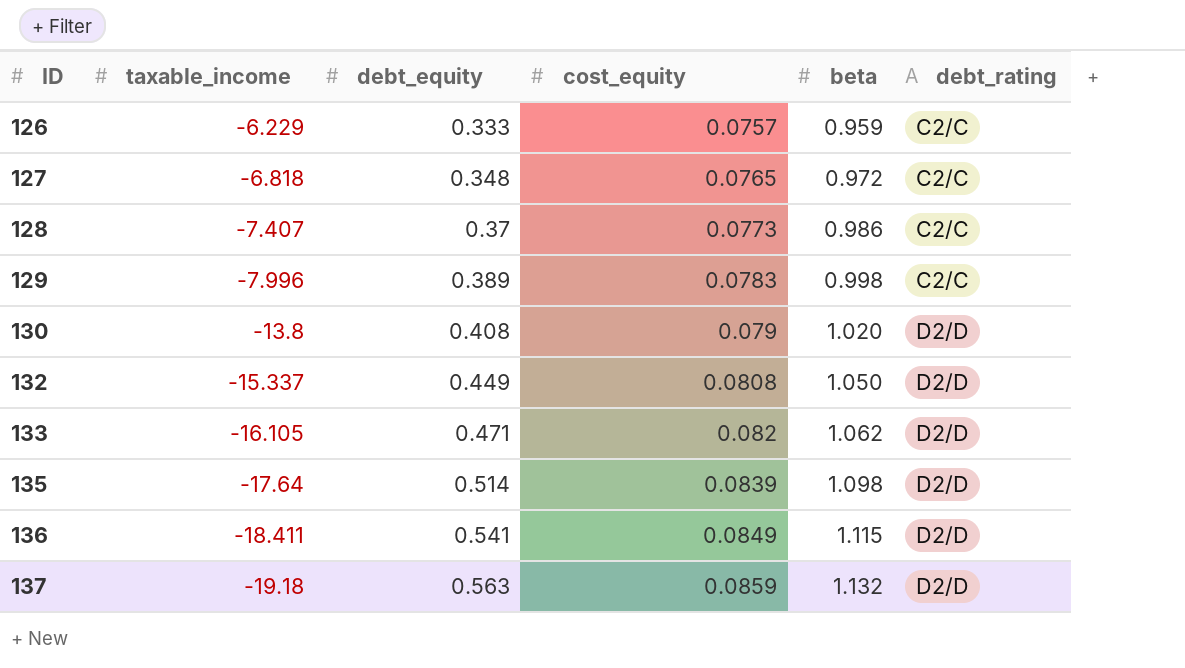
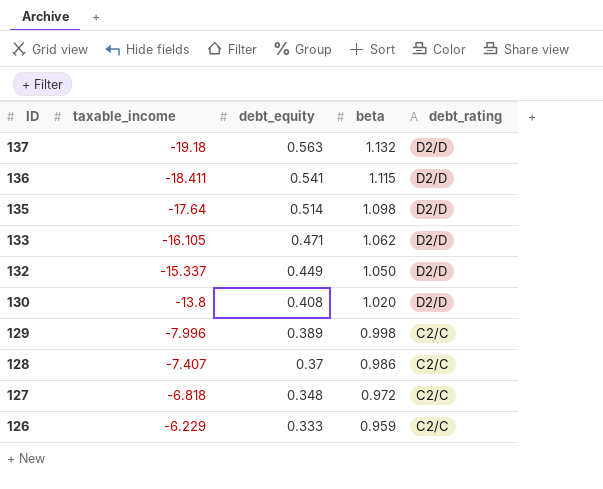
row order: ID ascending -> ID descending
column cost_equity | position: 4 -> none

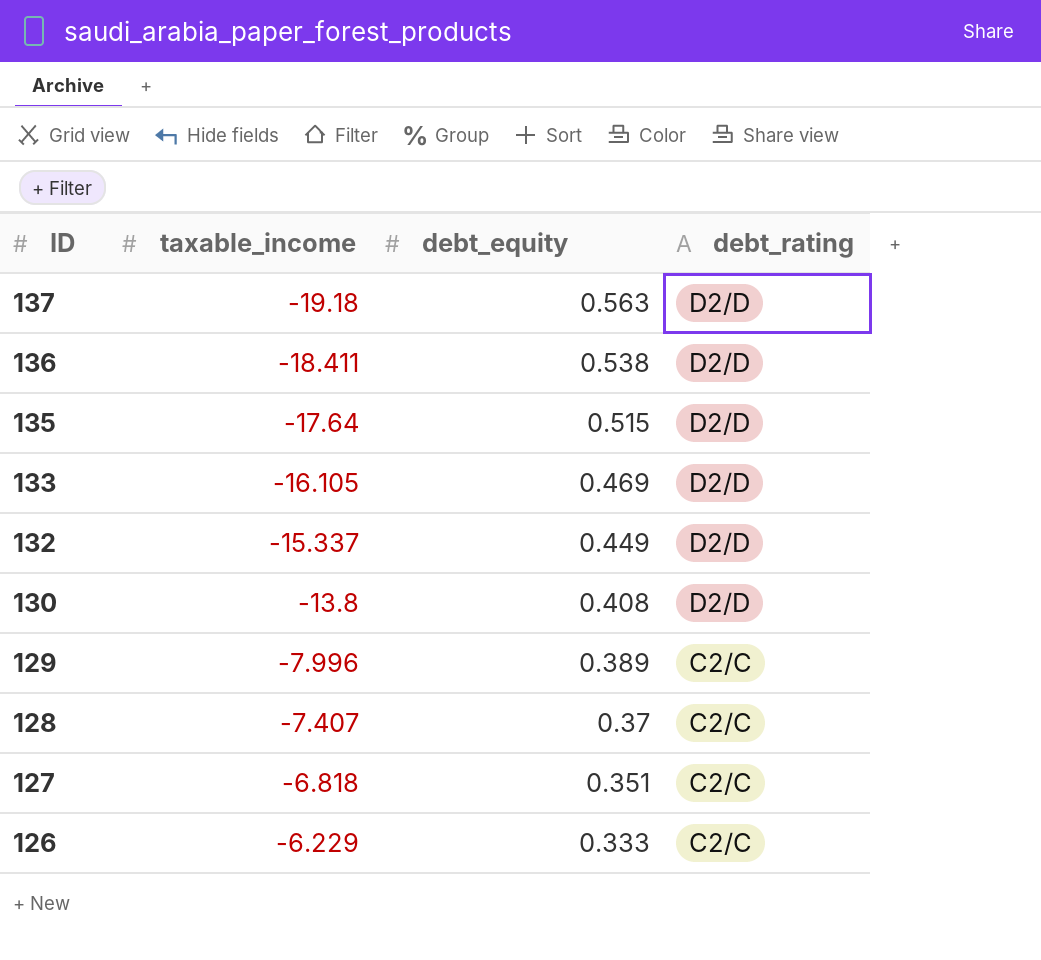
column beta | position: 4 -> none
136 | debt_equity: 0.541 -> 0.538
135 | debt_equity: 0.514 -> 0.515
133 | debt_equity: 0.471 -> 0.469
127 | debt_equity: 0.348 -> 0.351

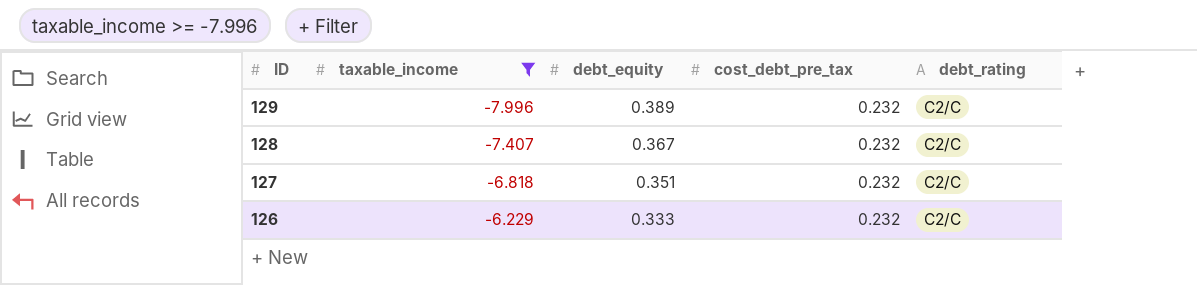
filter: none -> taxable_income >= -7.996
column cost_debt_pre_tax | position: none -> 4
128 | debt_equity: 0.37 -> 0.367

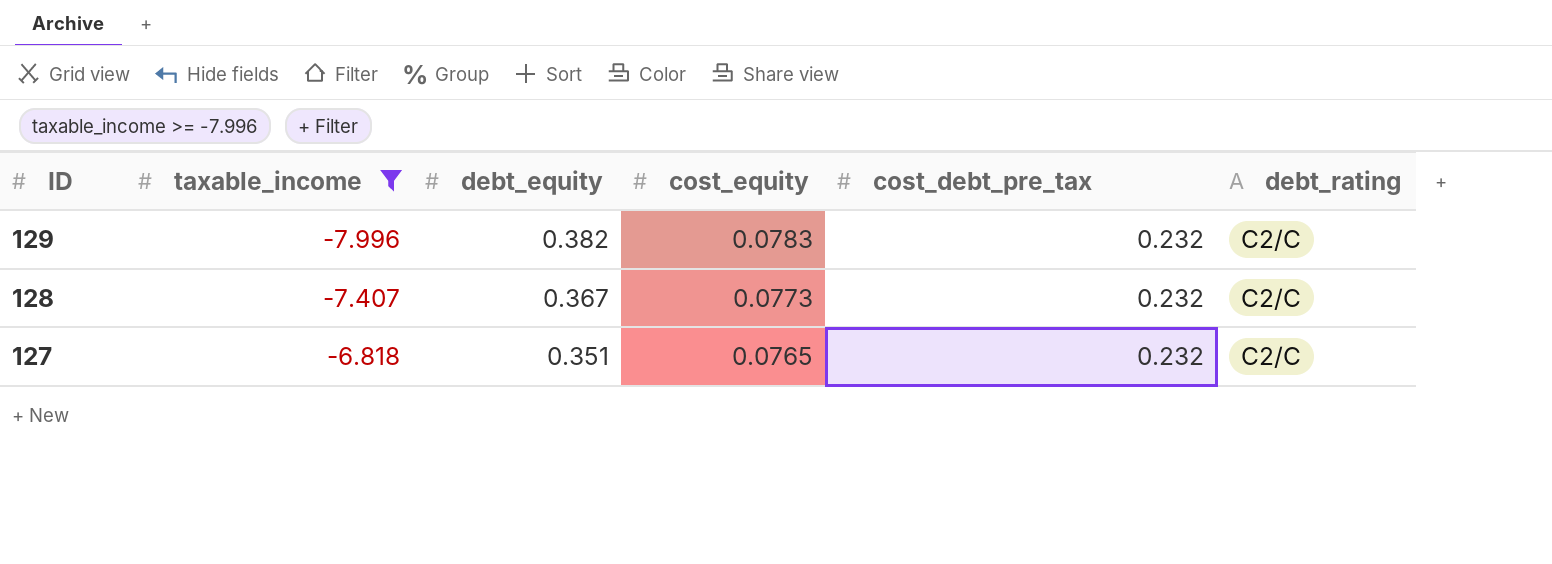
column cost_equity | position: none -> 4
row 126: -6.229 | 0.333 | 0.232 | C2/C -> none
129 | debt_equity: 0.389 -> 0.382

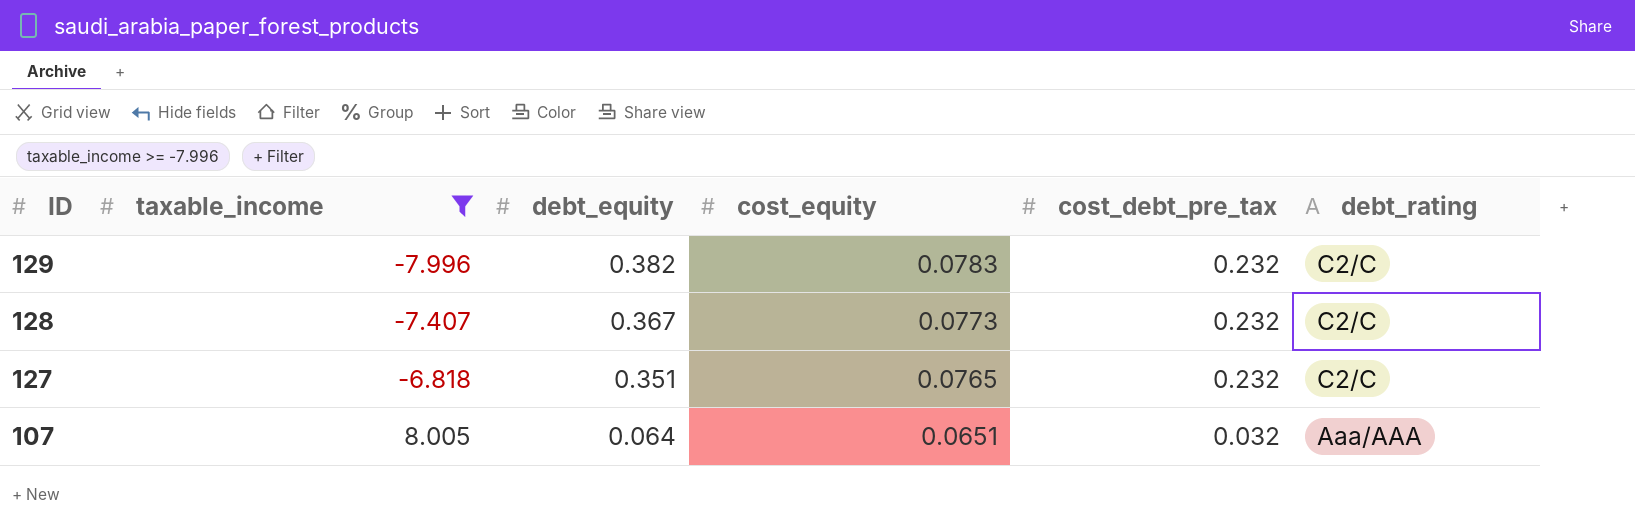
row 107: none -> 8.005 | 0.064 | 0.0651 | 0.032 | Aaa/AAA

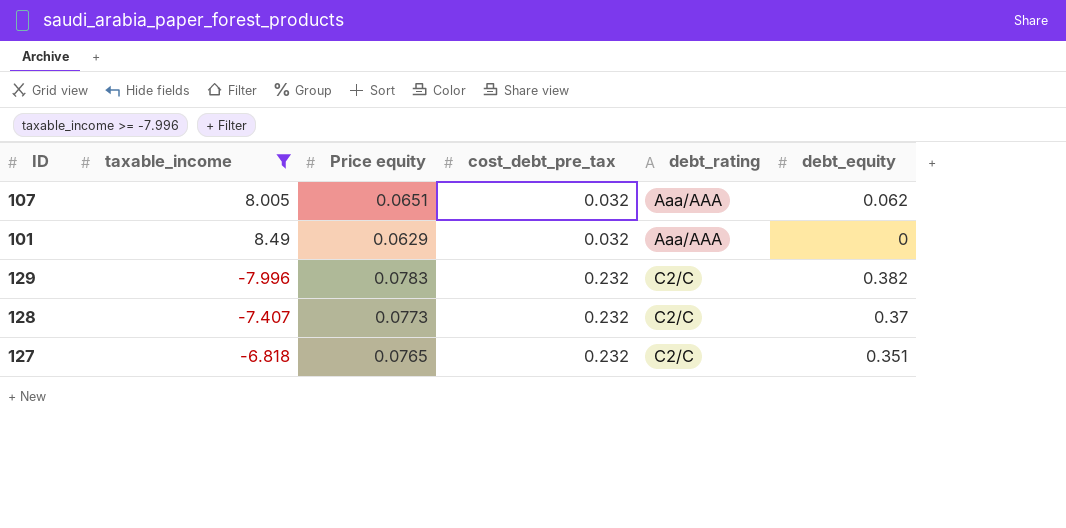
row order: ID descending -> cost_debt_pre_tax ascending
column name: cost_equity -> Price equity
column debt_equity | position: 3 -> 6
107 | debt_equity: 0.064 -> 0.062
row 101: none -> 8.49 | 0.0629 | 0.032 | Aaa/AAA | 0
128 | debt_equity: 0.367 -> 0.37

